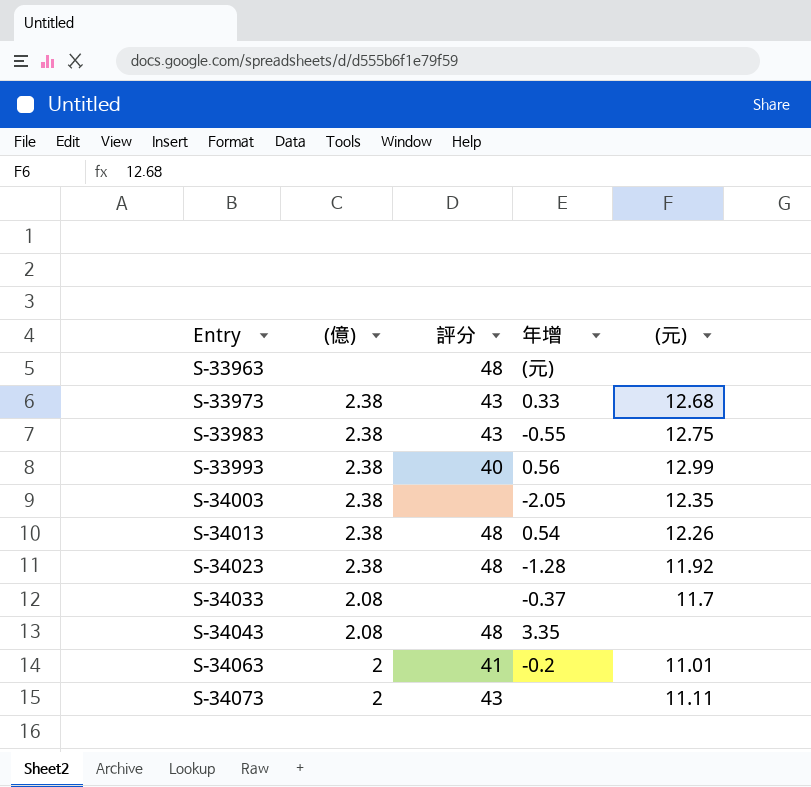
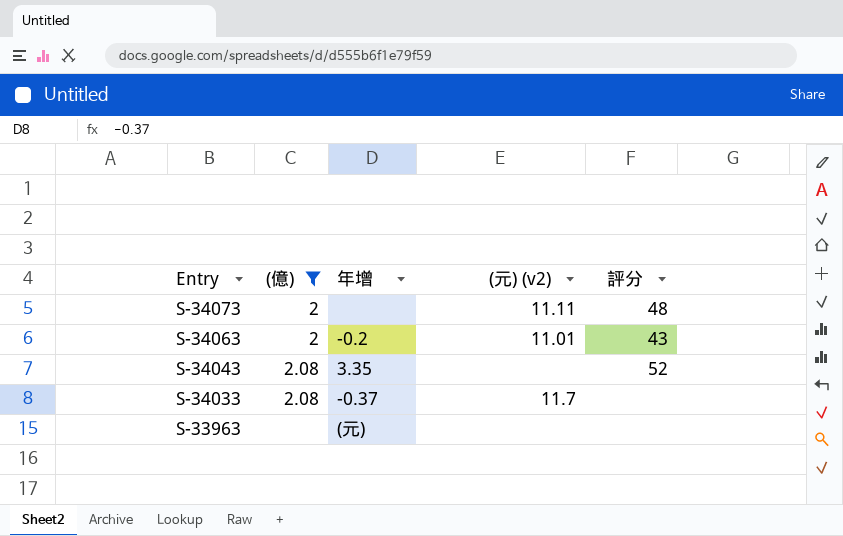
filter: none -> (億) != 2.38
row order: Entry ascending -> Entry descending
column name: (元) -> (元) (v2)
column 評分 | position: 3 -> 5
S-34073 | 評分: 43 -> 48
S-34063 | 評分: 41 -> 43
S-34043 | 評分: 48 -> 52
S-33963 | 評分: 48 -> none

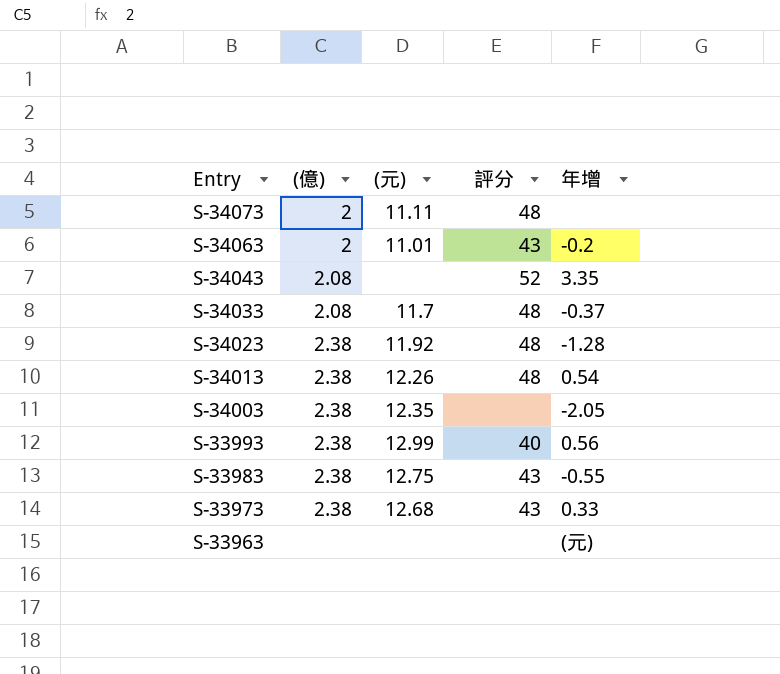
filter: (億) != 2.38 -> none
column name: (元) (v2) -> (元)
column 年增 | position: 3 -> 5
S-34033 | 評分: none -> 48

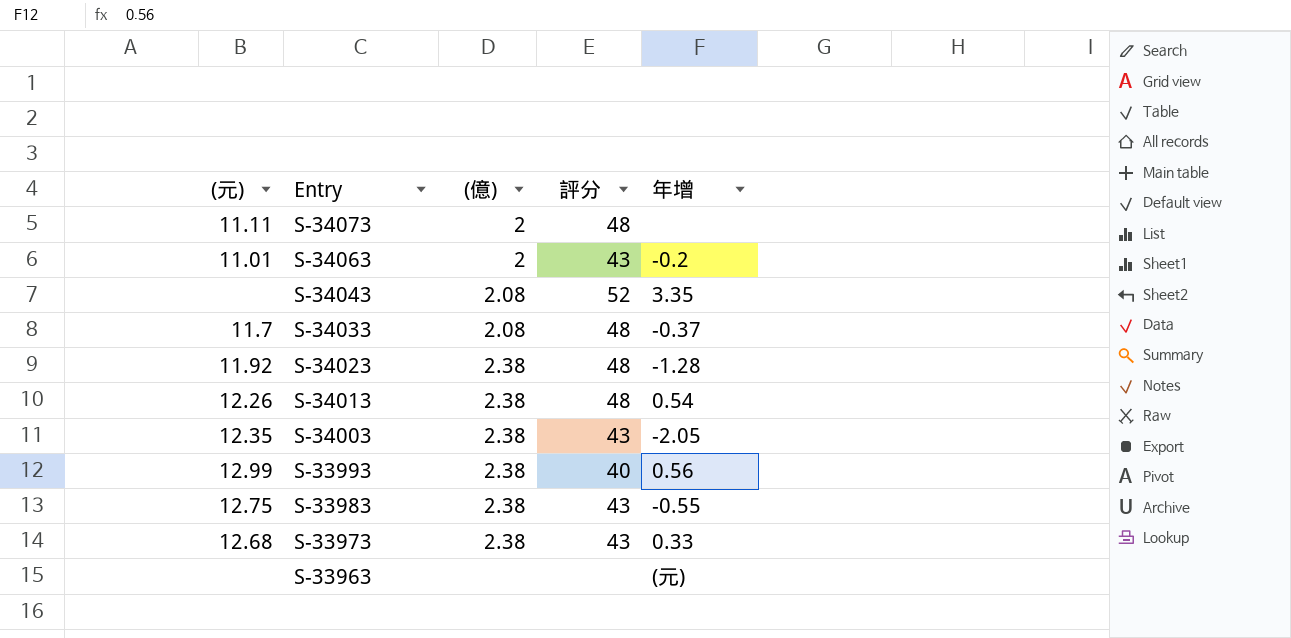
column (元) | position: 3 -> 1
S-34003 | 評分: none -> 43

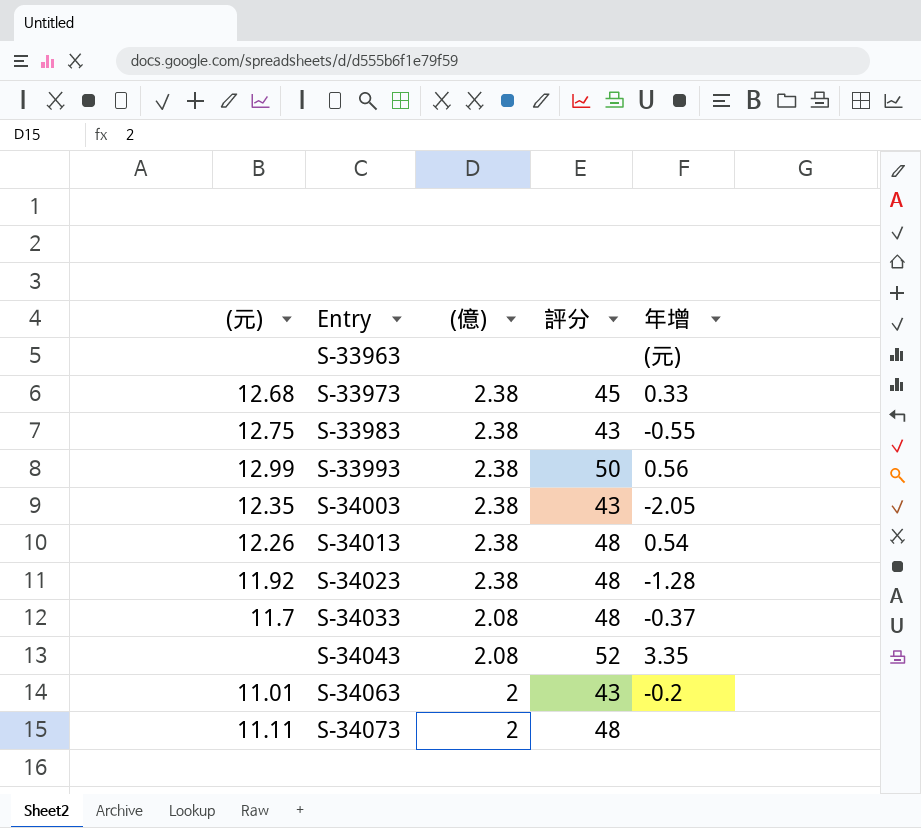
row order: Entry descending -> Entry ascending
S-33973 | 評分: 43 -> 45
S-33993 | 評分: 40 -> 50

